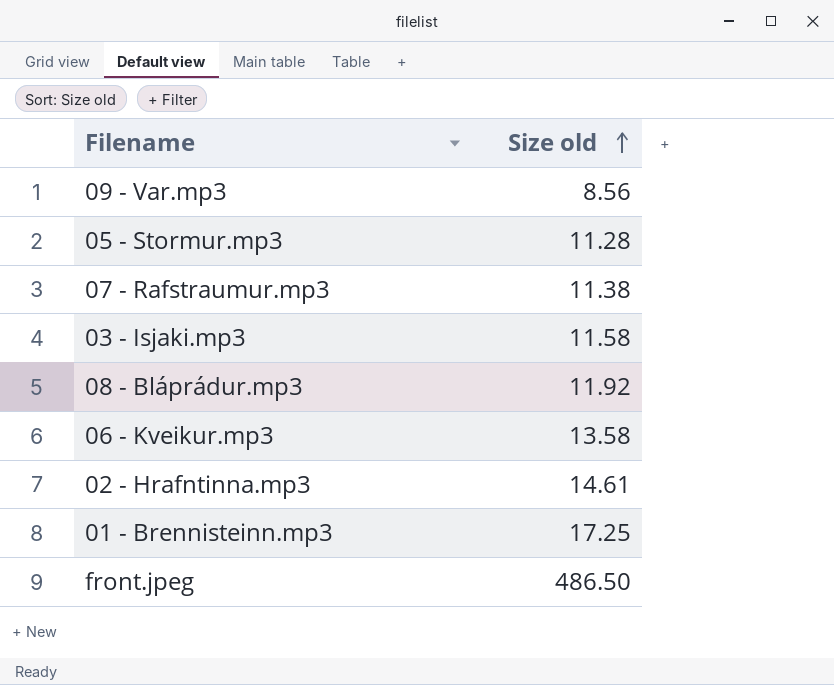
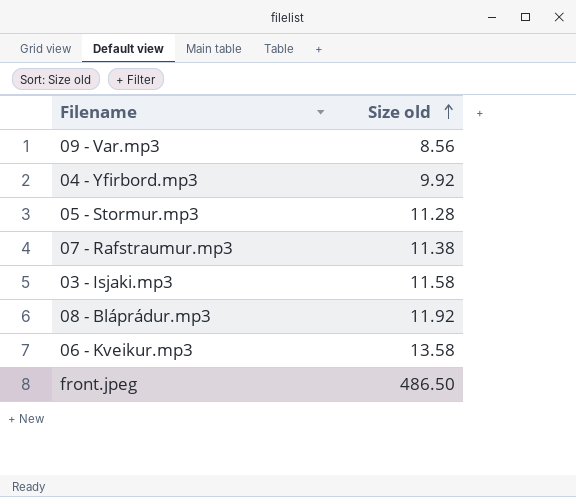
row 02 - Hrafntinna.mp3: 14.61 -> none
row 01 - Brennisteinn.mp3: 17.25 -> none
row 04 - Yfirbord.mp3: none -> 9.92

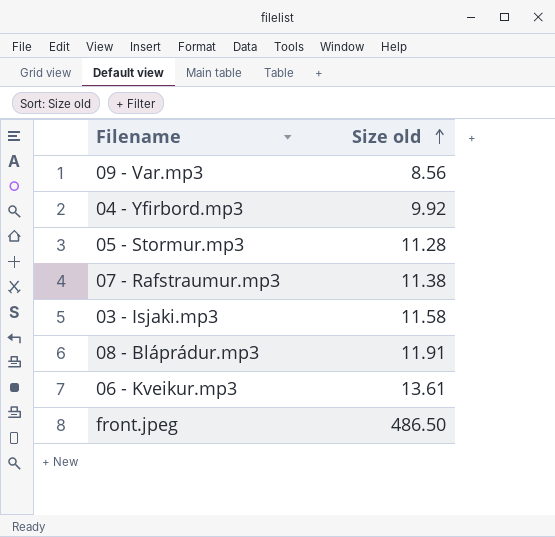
08 - Bláprádur.mp3 | Size old: 11.92 -> 11.91
06 - Kveikur.mp3 | Size old: 13.58 -> 13.61

